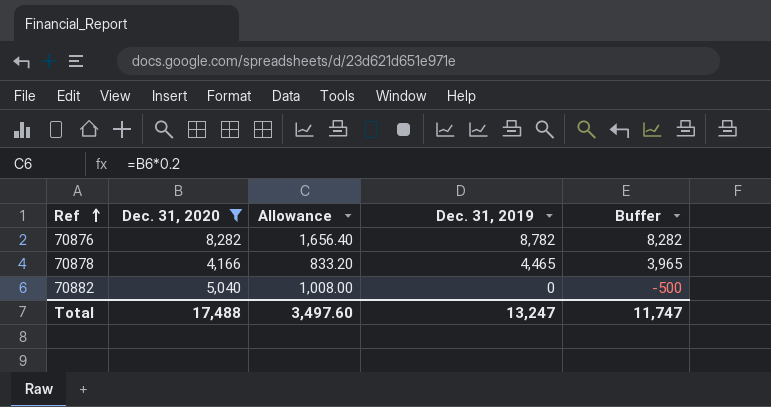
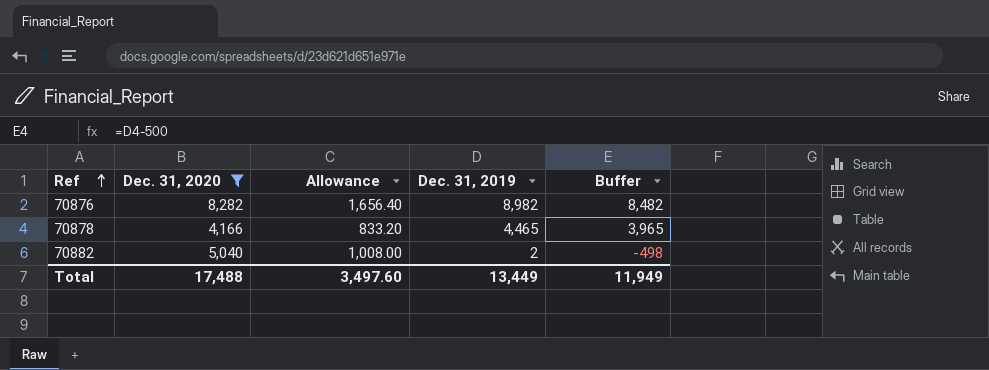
70876 | Dec. 31, 2019: 8,782 -> 8,982
70876 | Buffer: 8,282 -> 8,482
70882 | Dec. 31, 2019: 0 -> 2
70882 | Buffer: -500 -> -498
Total | Dec. 31, 2019: 13,247 -> 13,449
Total | Buffer: 11,747 -> 11,949

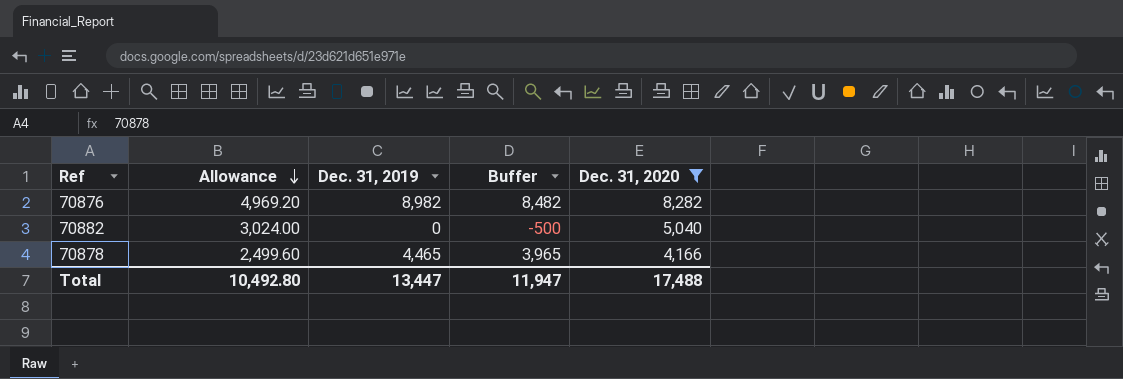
row order: Ref ascending -> Allowance descending
column Allowance | formula: [Dec. 31, 2020] * 0.2 -> [Dec. 31, 2020] * 0.6
column Dec. 31, 2020 | position: 2 -> 5
70882 | Dec. 31, 2019: 2 -> 0
70882 | Buffer: -498 -> -500
Total | Allowance: 3,497.60 -> 10,492.80
Total | Dec. 31, 2019: 13,449 -> 13,447
Total | Buffer: 11,949 -> 11,947

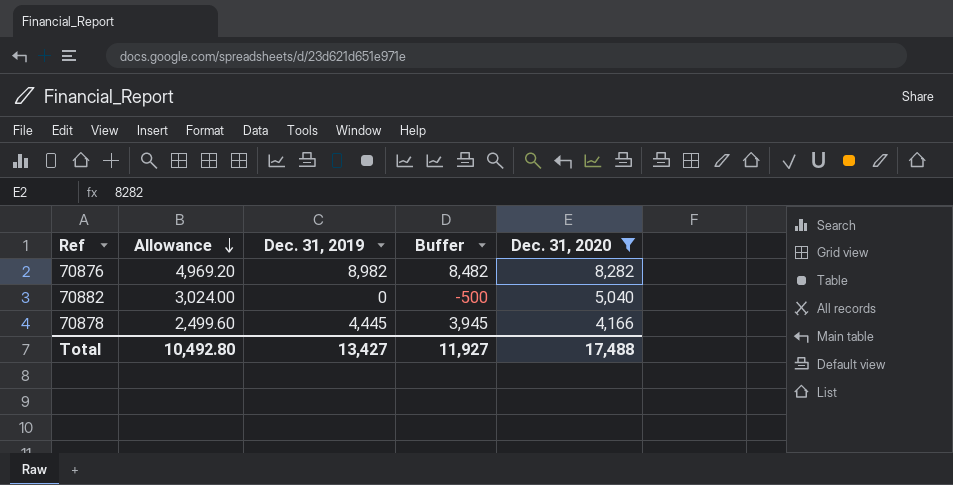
70878 | Dec. 31, 2019: 4,465 -> 4,445
70878 | Buffer: 3,965 -> 3,945
Total | Dec. 31, 2019: 13,447 -> 13,427
Total | Buffer: 11,947 -> 11,927

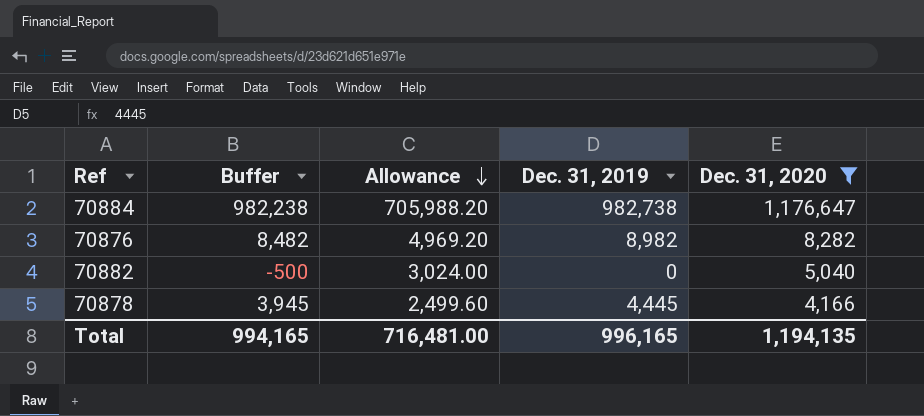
column Buffer | position: 4 -> 2
row 70884: none -> 982,238 | 705,988.20 | 982,738 | 1,176,647
Total | Buffer: 11,927 -> 994,165
Total | Allowance: 10,492.80 -> 716,481.00
Total | Dec. 31, 2019: 13,427 -> 996,165
Total | Dec. 31, 2020: 17,488 -> 1,194,135

